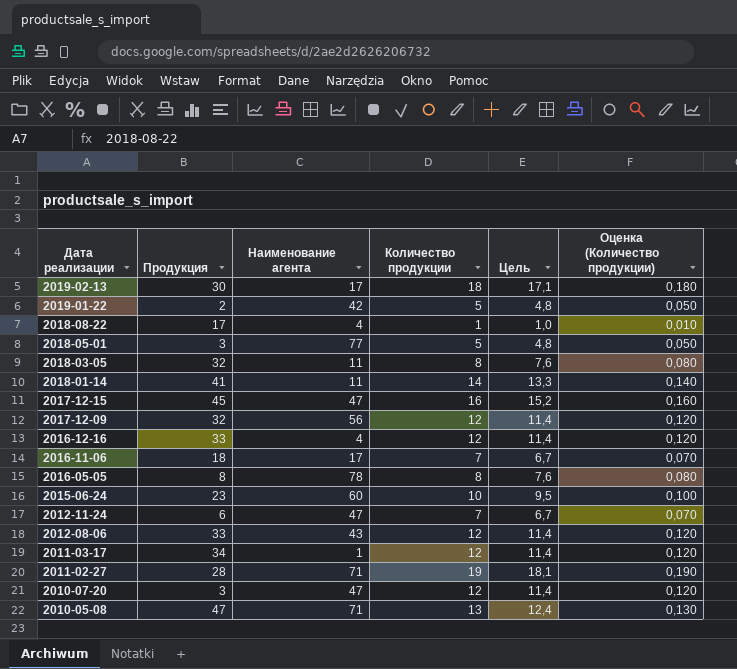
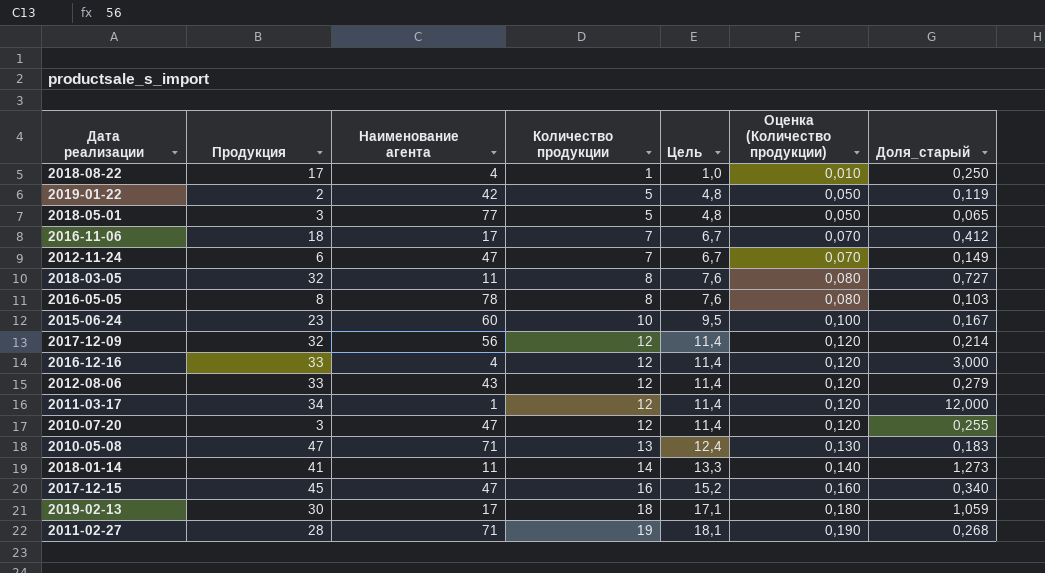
row order: Дата реализации descending -> Количество продукции ascending
column Доля_старый | formula: none -> [Количество продукции] / [Наименование агента]

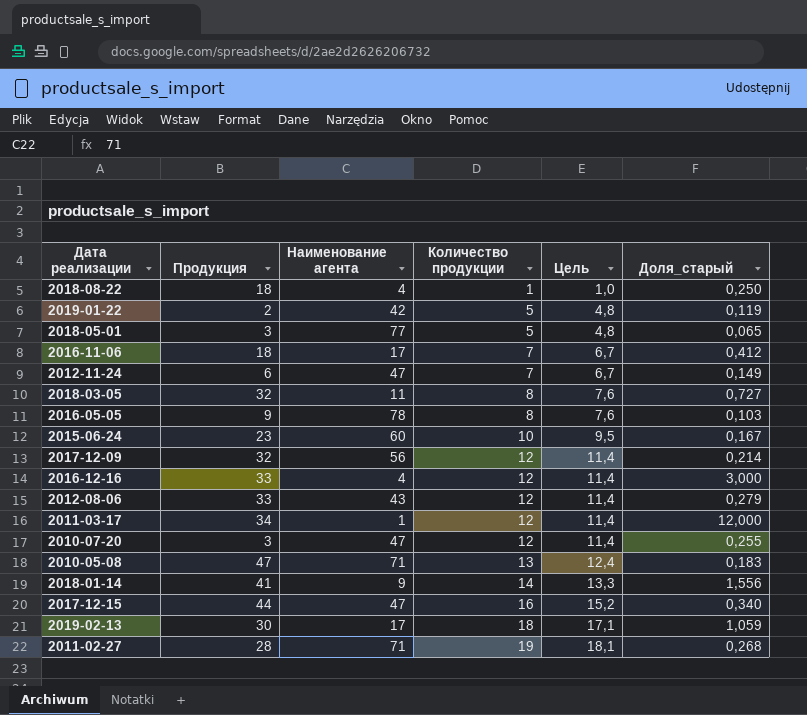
column Оценка (Количество продукции) | formula: [Количество продукции] * 0,01 -> none
2018-08-22 | Продукция: 17 -> 18
2016-05-05 | Продукция: 8 -> 9
2018-01-14 | Наименование агента: 11 -> 9
2018-01-14 | Доля_старый: 1,273 -> 1,556
2017-12-15 | Продукция: 45 -> 44

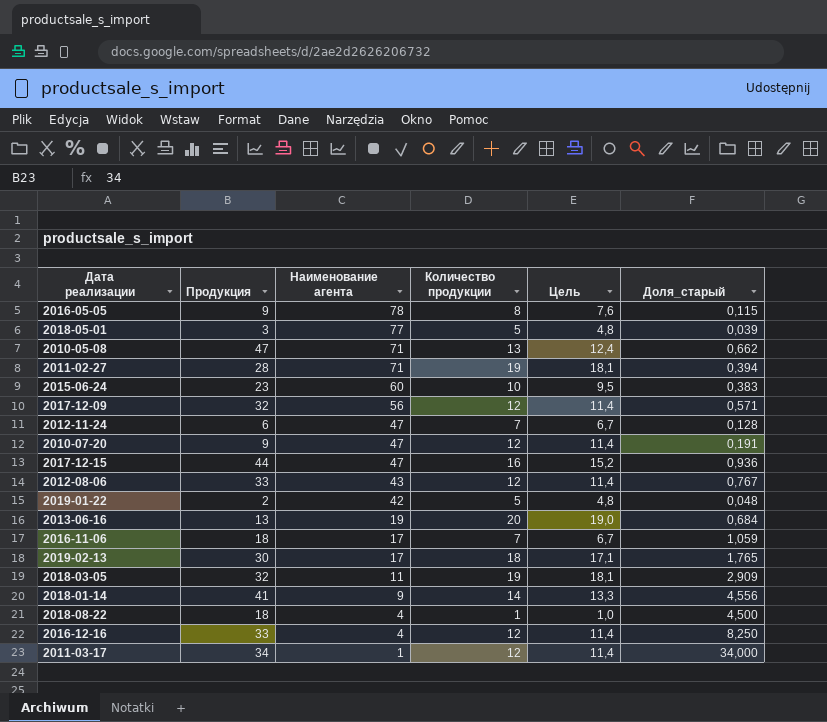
row order: Количество продукции ascending -> Наименование агента descending
column Доля_старый | formula: [Количество продукции] / [Наименование агента] -> [Продукция] / [Наименование агента]
2010-07-20 | Продукция: 3 -> 9
row 2013-06-16: none -> 13 | 19 | 20 | 19,0 | 0,684
2018-03-05 | Количество продукции: 8 -> 19
2018-03-05 | Цель: 7,6 -> 18,1

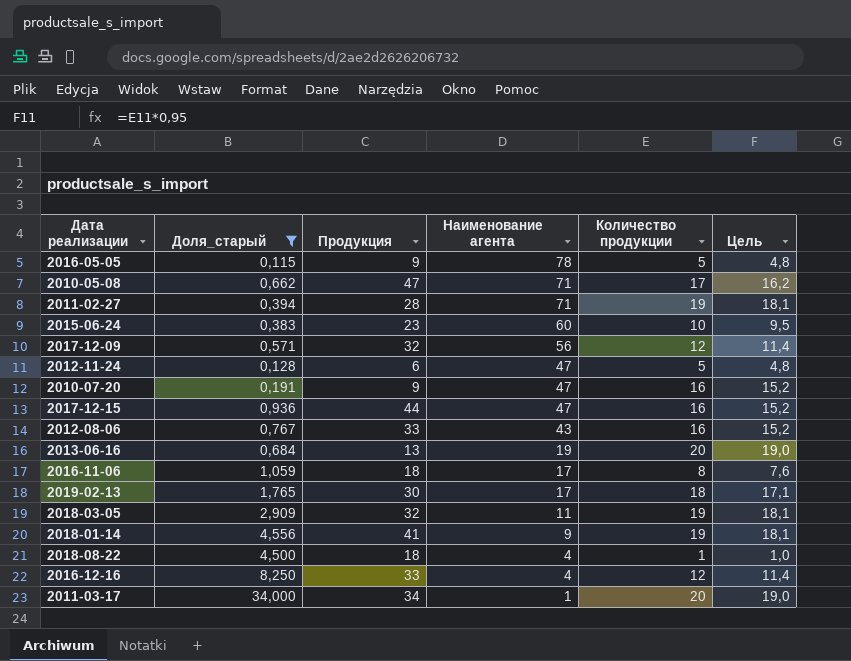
filter: none -> Доля_старый >= 0,115
column Доля_старый | position: 6 -> 2
2016-05-05 | Количество продукции: 8 -> 5
2016-05-05 | Цель: 7,6 -> 4,8
2010-05-08 | Количество продукции: 13 -> 17
2010-05-08 | Цель: 12,4 -> 16,2
2012-11-24 | Количество продукции: 7 -> 5
2012-11-24 | Цель: 6,7 -> 4,8
2010-07-20 | Количество продукции: 12 -> 16
2010-07-20 | Цель: 11,4 -> 15,2
2012-08-06 | Количество продукции: 12 -> 16
2012-08-06 | Цель: 11,4 -> 15,2
2016-11-06 | Количество продукции: 7 -> 8
2016-11-06 | Цель: 6,7 -> 7,6
2018-01-14 | Количество продукции: 14 -> 19
2018-01-14 | Цель: 13,3 -> 18,1
2011-03-17 | Количество продукции: 12 -> 20
2011-03-17 | Цель: 11,4 -> 19,0

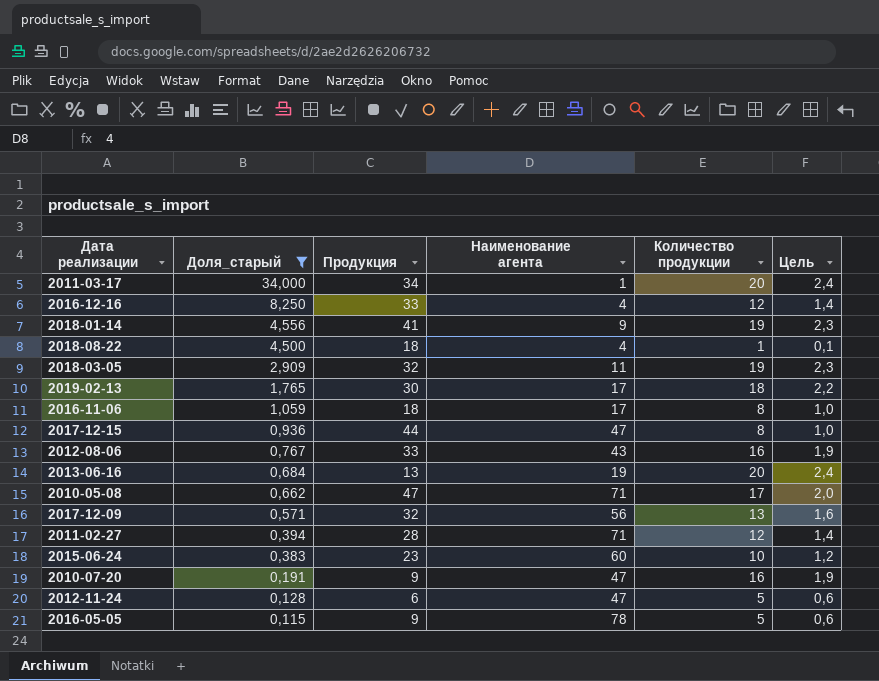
row order: Наименование агента descending -> Доля_старый descending
column Цель | formula: [Количество продукции] * 0,95 -> [Количество продукции] * 0,12
2017-12-15 | Количество продукции: 16 -> 8
2017-12-09 | Количество продукции: 12 -> 13
2011-02-27 | Количество продукции: 19 -> 12

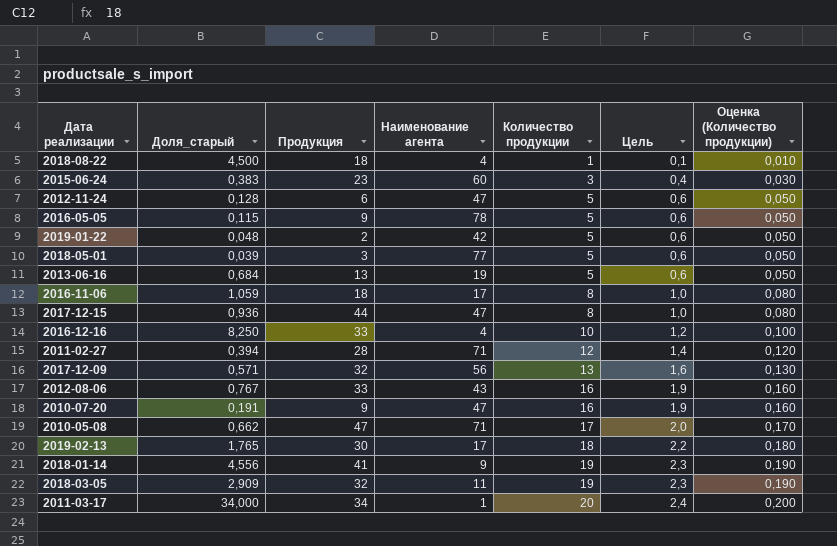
filter: Доля_старый >= 0,115 -> none
row order: Доля_старый descending -> Количество продукции ascending
column Оценка (Количество продукции) | formula: none -> [Количество продукции] * 0,01
2015-06-24 | Количество продукции: 10 -> 3
2015-06-24 | Цель: 1,2 -> 0,4
2013-06-16 | Количество продукции: 20 -> 5
2013-06-16 | Цель: 2,4 -> 0,6
2016-12-16 | Количество продукции: 12 -> 10
2016-12-16 | Цель: 1,4 -> 1,2

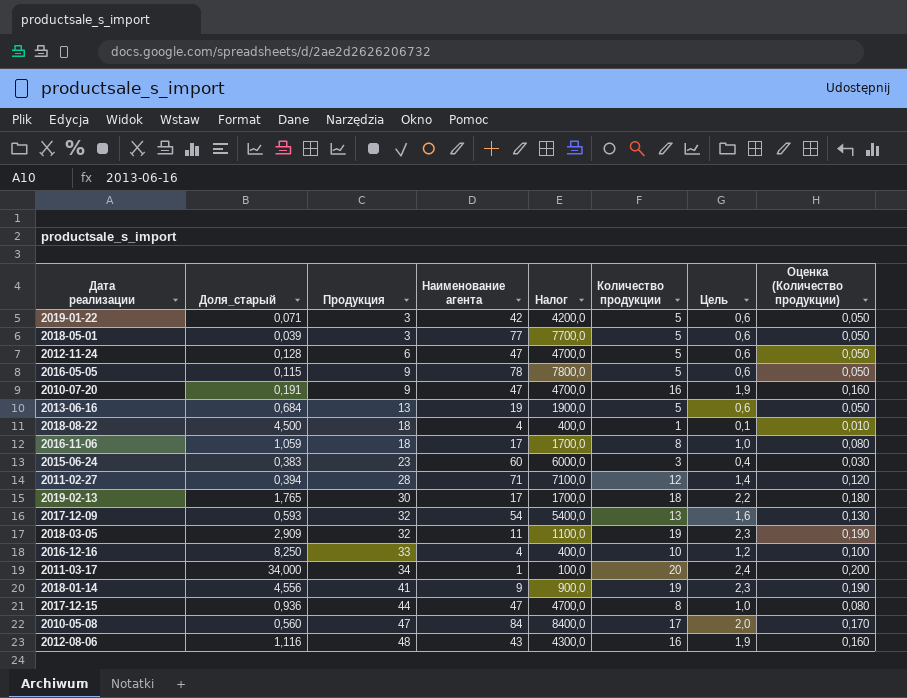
row order: Количество продукции ascending -> Продукция ascending
column Налог | formula: none -> [Наименование агента] * 100
2019-01-22 | Доля_старый: 0,048 -> 0,071
2019-01-22 | Продукция: 2 -> 3
2017-12-09 | Доля_старый: 0,571 -> 0,593
2017-12-09 | Наименование агента: 56 -> 54
2010-05-08 | Доля_старый: 0,662 -> 0,560
2010-05-08 | Наименование агента: 71 -> 84
2012-08-06 | Доля_старый: 0,767 -> 1,116
2012-08-06 | Продукция: 33 -> 48

